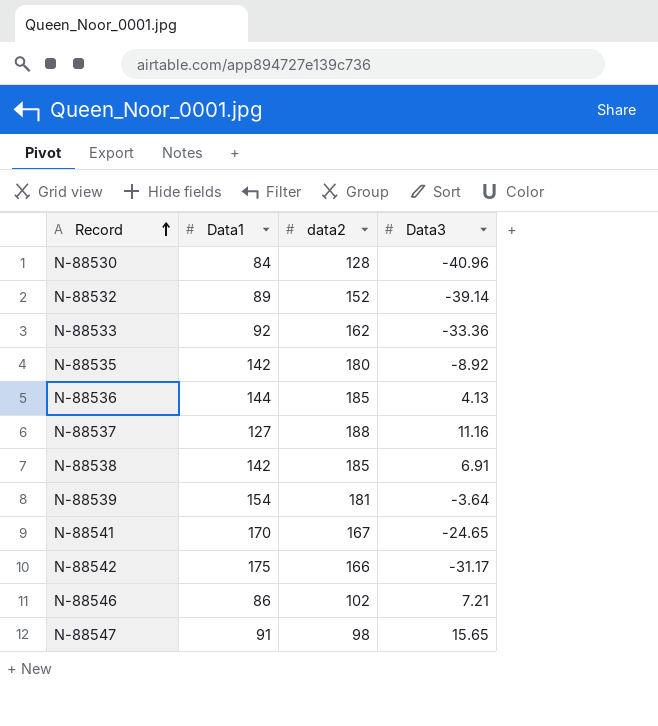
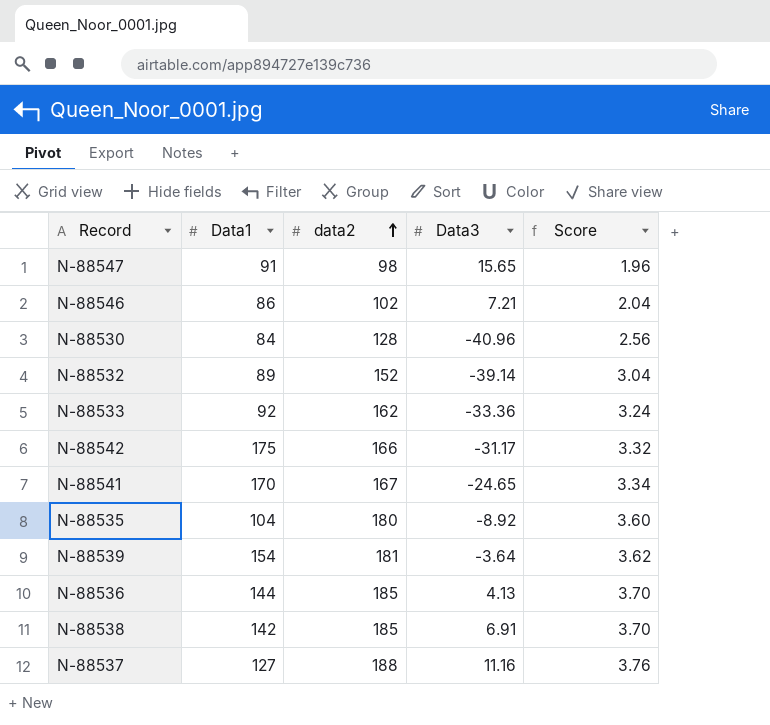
row order: Record ascending -> data2 ascending
column Score | formula: none -> [data2] * 0.02
N-88535 | Data1: 142 -> 104

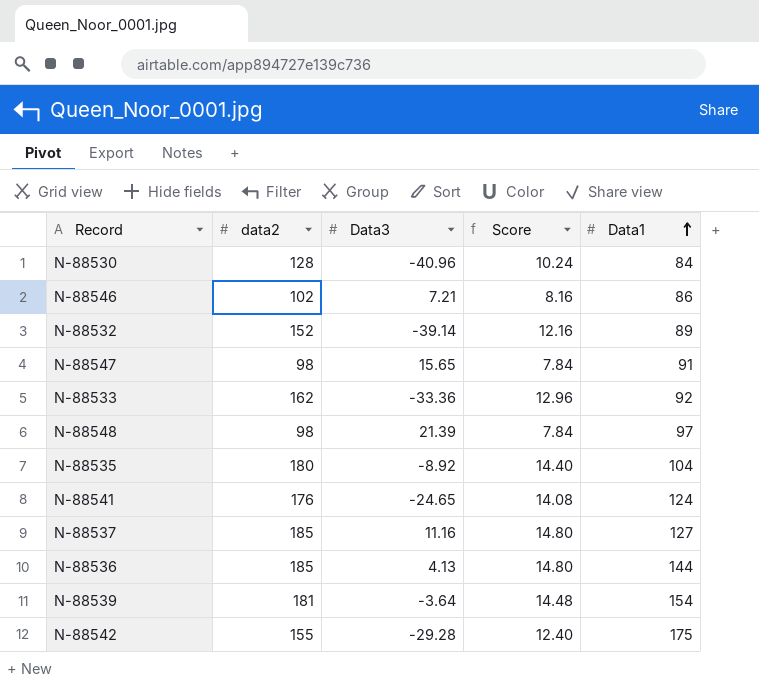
row order: data2 ascending -> Data1 ascending
column Score | formula: [data2] * 0.02 -> [data2] * 0.08
column Data1 | position: 2 -> 5
row N-88538: 142 | 185 | 6.91 | 3.70 -> none
row N-88548: none -> 98 | 21.39 | 7.84 | 97
N-88541 | data2: 167 -> 176
N-88541 | Data1: 170 -> 124
N-88537 | data2: 188 -> 185
N-88542 | data2: 166 -> 155
N-88542 | Data3: -31.17 -> -29.28

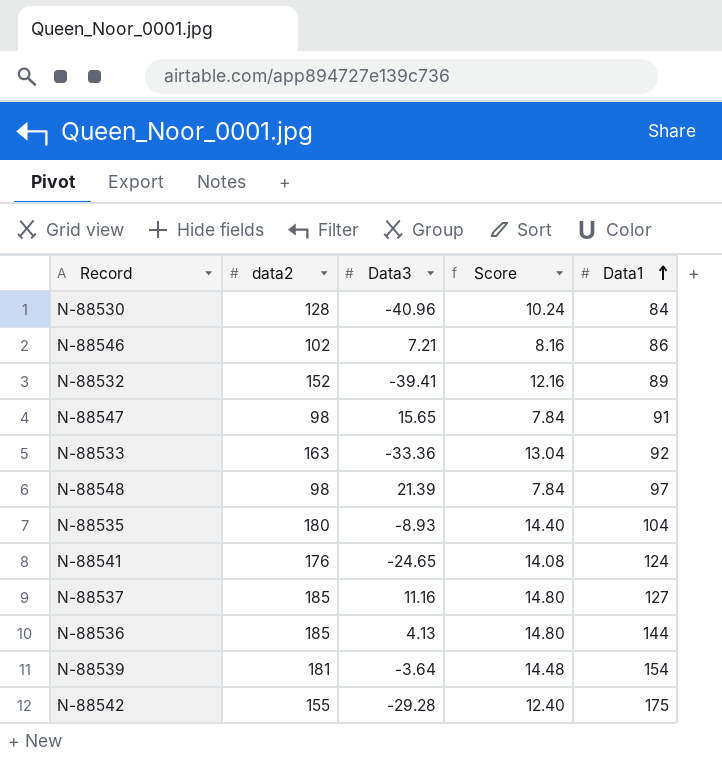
N-88532 | Data3: -39.14 -> -39.41
N-88533 | data2: 162 -> 163
N-88533 | Score: 12.96 -> 13.04
N-88535 | Data3: -8.92 -> -8.93

